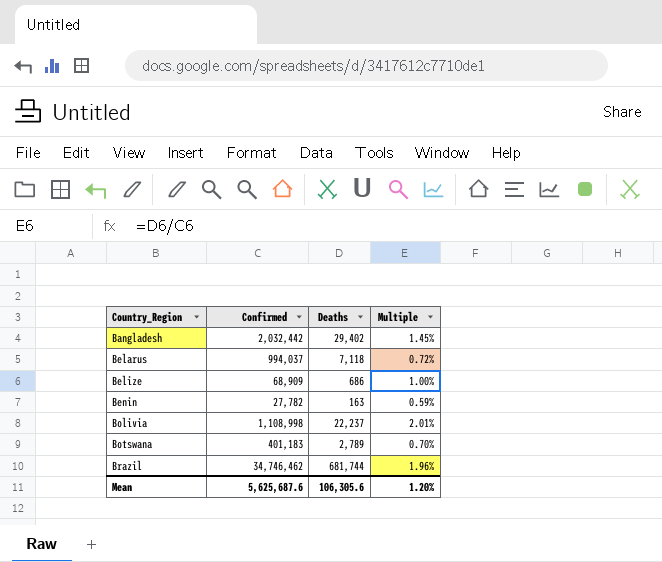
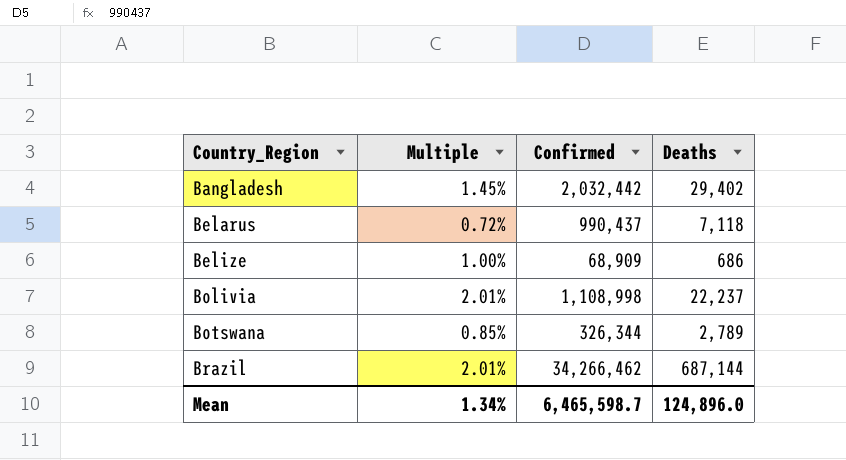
column Multiple | position: 4 -> 2
row Benin: 27,782 | 163 | 0.59% -> none
Belarus | Confirmed: 994,037 -> 990,437
Botswana | Multiple: 0.70% -> 0.85%
Botswana | Confirmed: 401,183 -> 326,344
Brazil | Multiple: 1.96% -> 2.01%
Brazil | Confirmed: 34,746,462 -> 34,266,462
Brazil | Deaths: 681,744 -> 687,144
Mean | Multiple: 1.20% -> 1.34%
Mean | Confirmed: 5,625,687.6 -> 6,465,598.7
Mean | Deaths: 106,305.6 -> 124,896.0

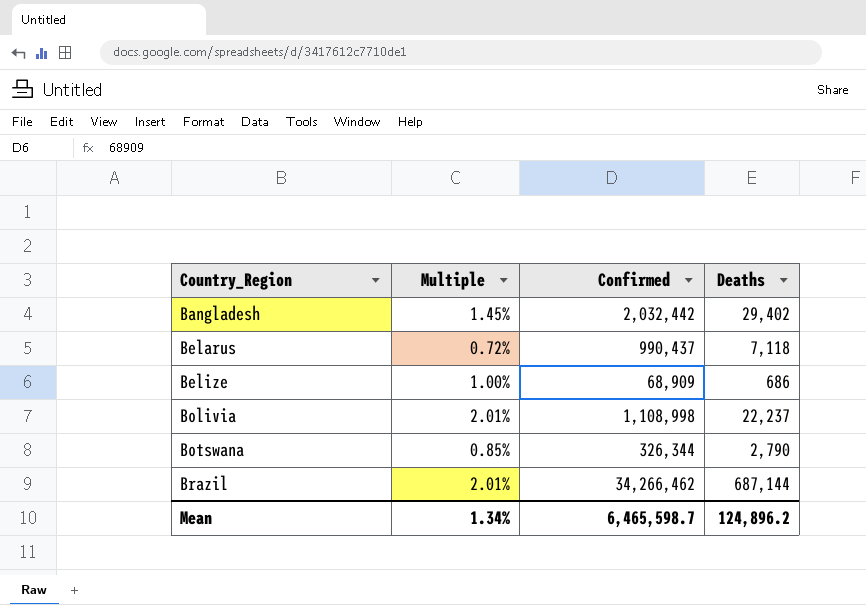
Botswana | Deaths: 2,789 -> 2,790
Mean | Deaths: 124,896.0 -> 124,896.2

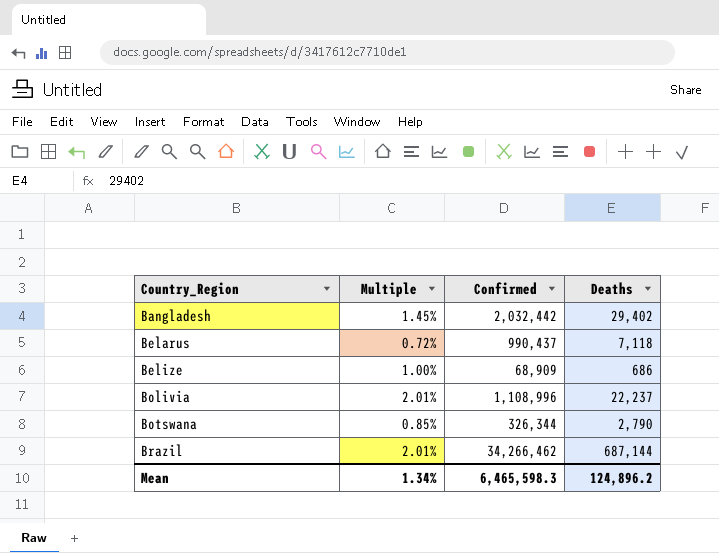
Bolivia | Confirmed: 1,108,998 -> 1,108,996
Mean | Confirmed: 6,465,598.7 -> 6,465,598.3

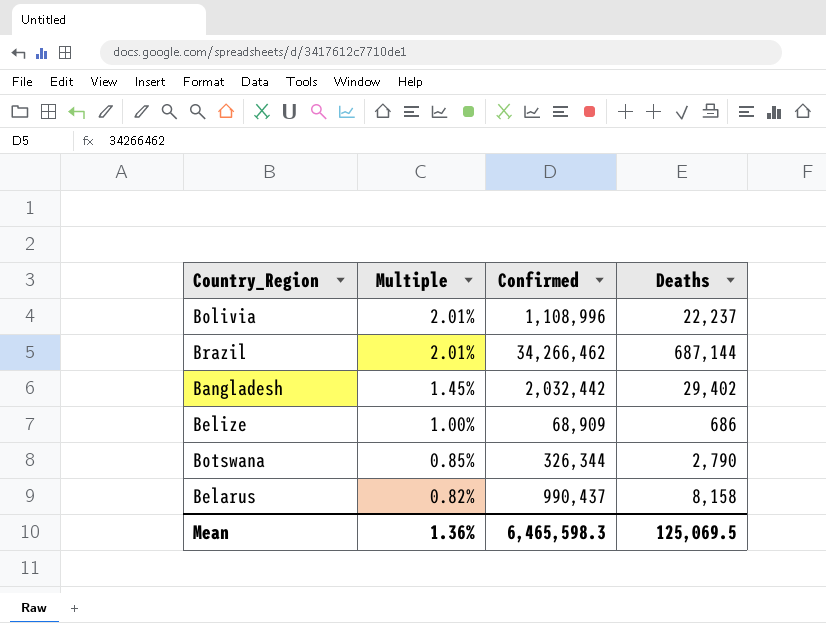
row order: Country_Region ascending -> Multiple descending
Belarus | Multiple: 0.72% -> 0.82%
Belarus | Deaths: 7,118 -> 8,158
Mean | Multiple: 1.34% -> 1.36%
Mean | Deaths: 124,896.2 -> 125,069.5

